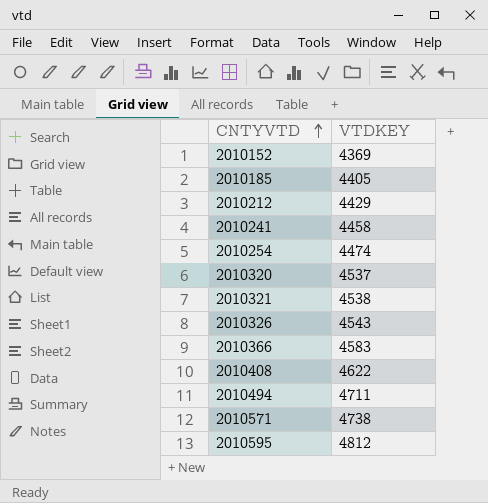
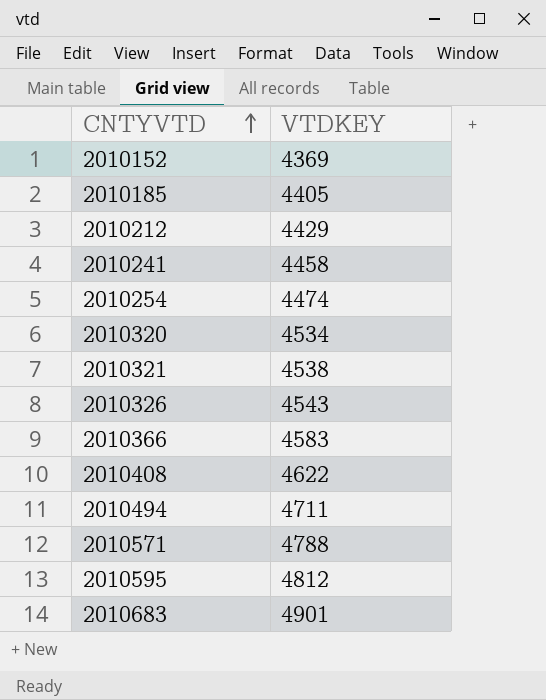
2010320 | VTDKEY: 4537 -> 4534
2010571 | VTDKEY: 4738 -> 4788
row 2010683: none -> 4901

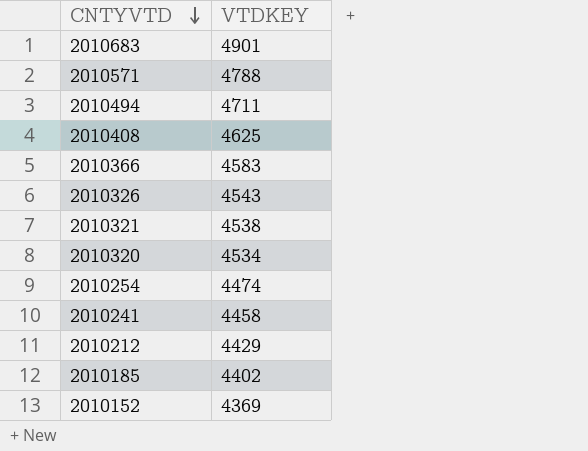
row order: CNTYVTD ascending -> CNTYVTD descending
row 2010595: 4812 -> none
2010408 | VTDKEY: 4622 -> 4625
2010185 | VTDKEY: 4405 -> 4402

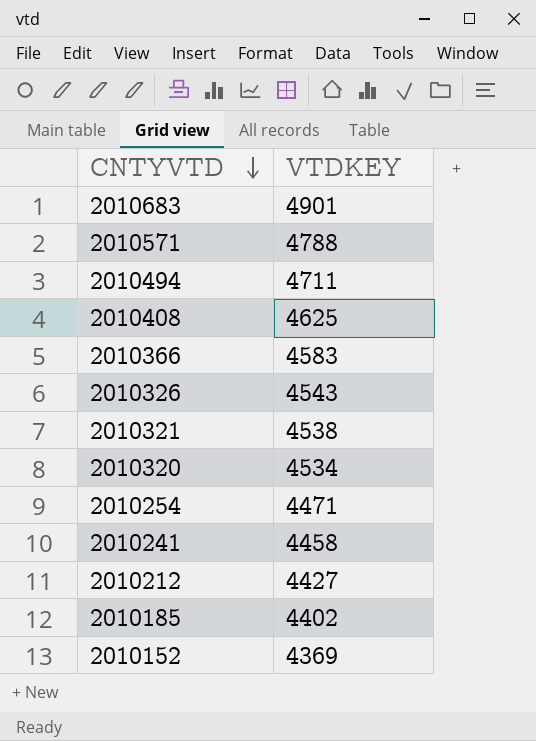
2010254 | VTDKEY: 4474 -> 4471
2010212 | VTDKEY: 4429 -> 4427

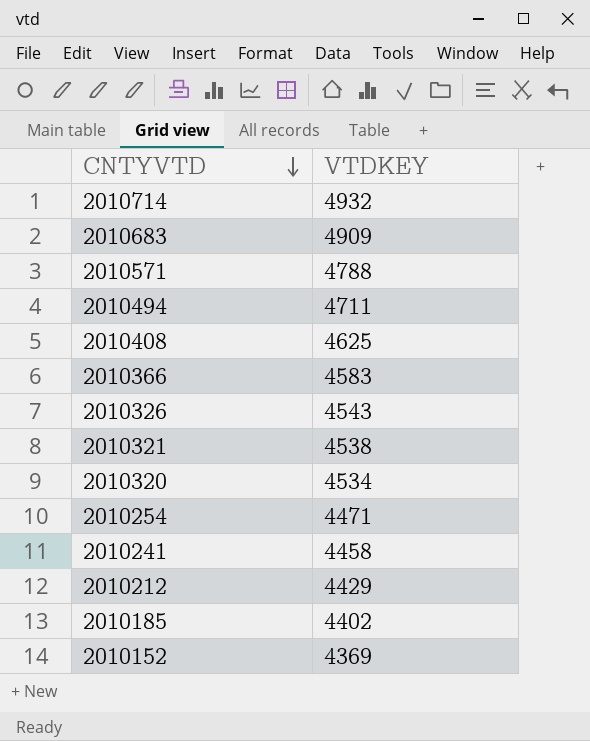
row 2010714: none -> 4932
2010683 | VTDKEY: 4901 -> 4909
2010212 | VTDKEY: 4427 -> 4429

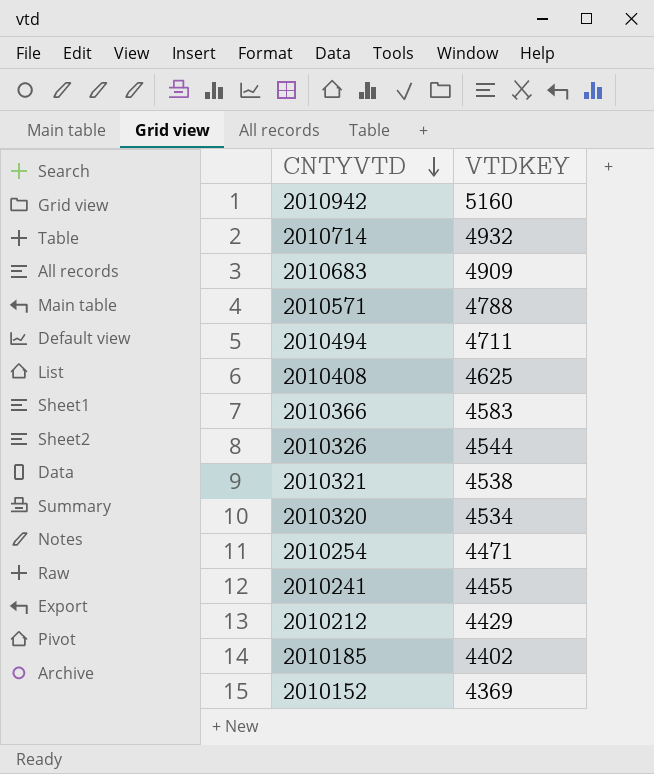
row 2010942: none -> 5160
2010326 | VTDKEY: 4543 -> 4544
2010241 | VTDKEY: 4458 -> 4455

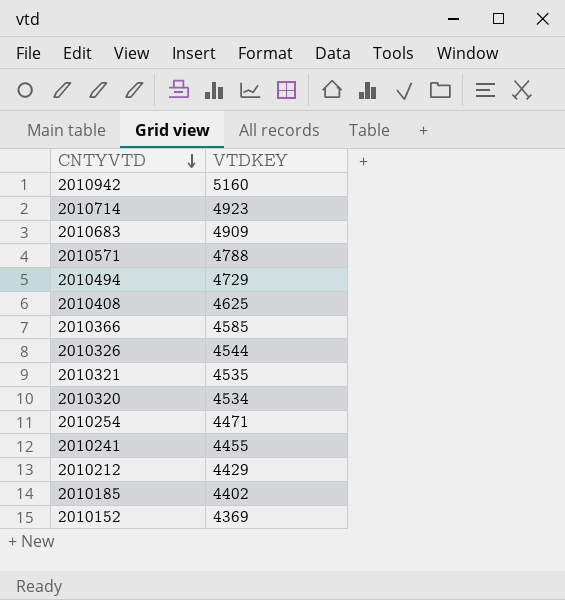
2010714 | VTDKEY: 4932 -> 4923
2010494 | VTDKEY: 4711 -> 4729
2010366 | VTDKEY: 4583 -> 4585
2010321 | VTDKEY: 4538 -> 4535

